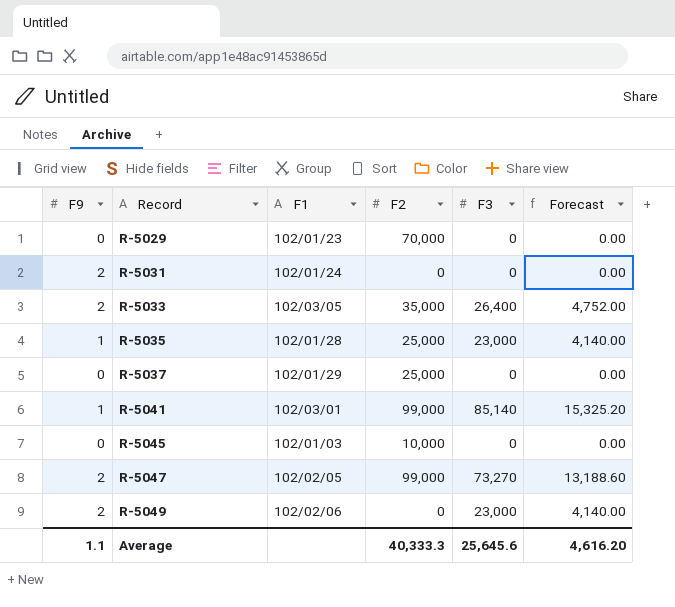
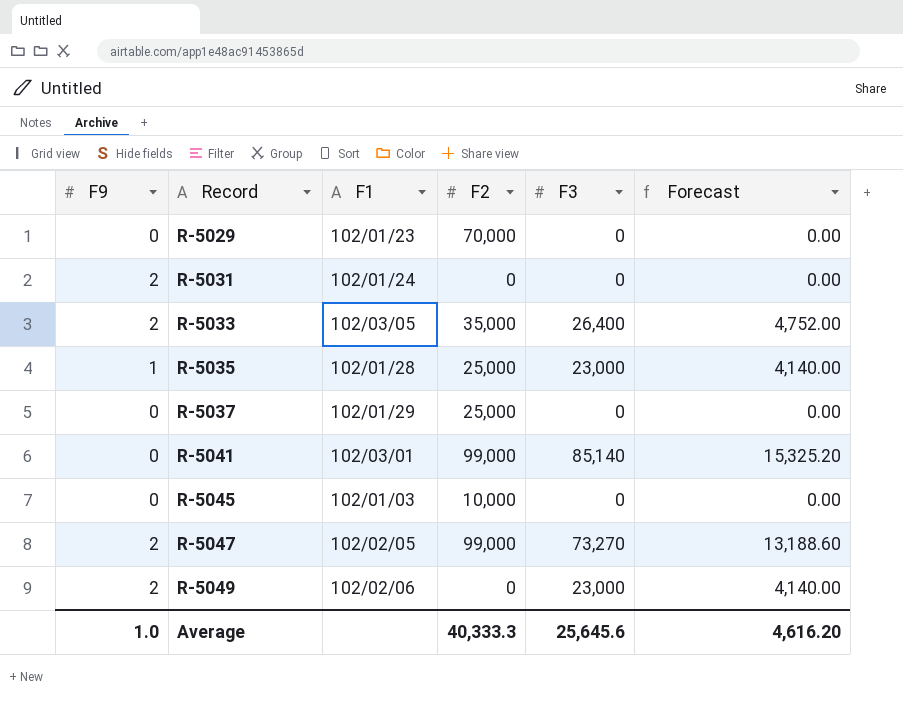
R-5041 | F9: 1 -> 0
Average | F9: 1.1 -> 1.0

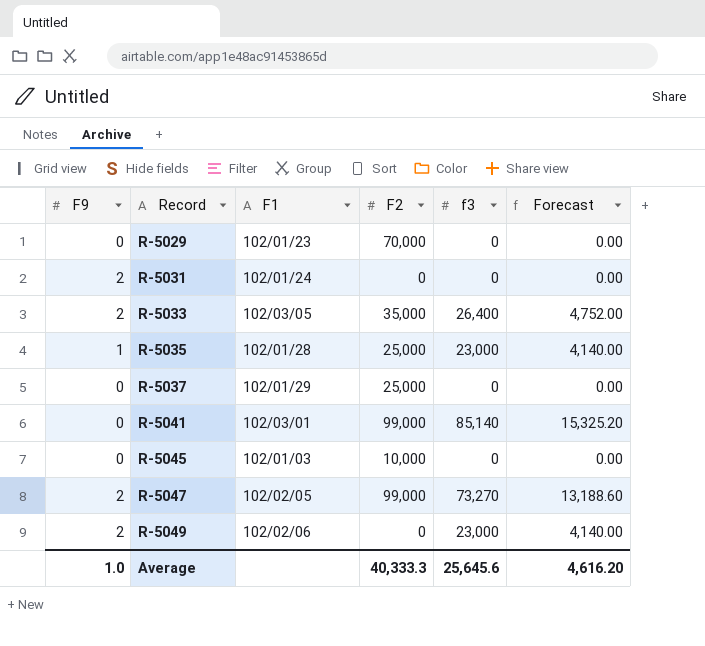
column name: F3 -> f3

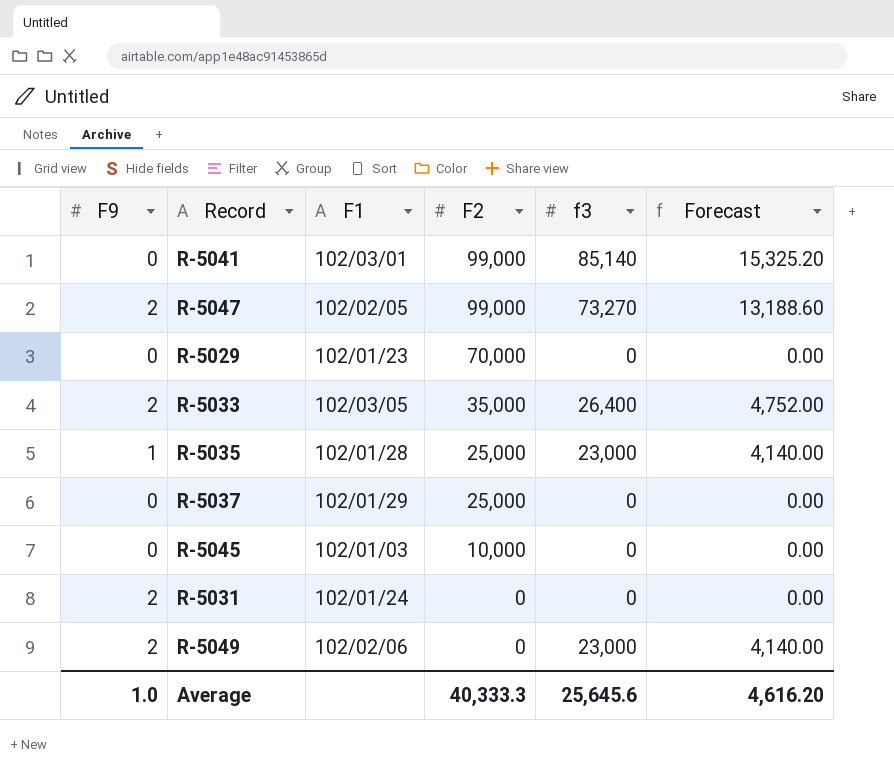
row order: Record ascending -> F2 descending

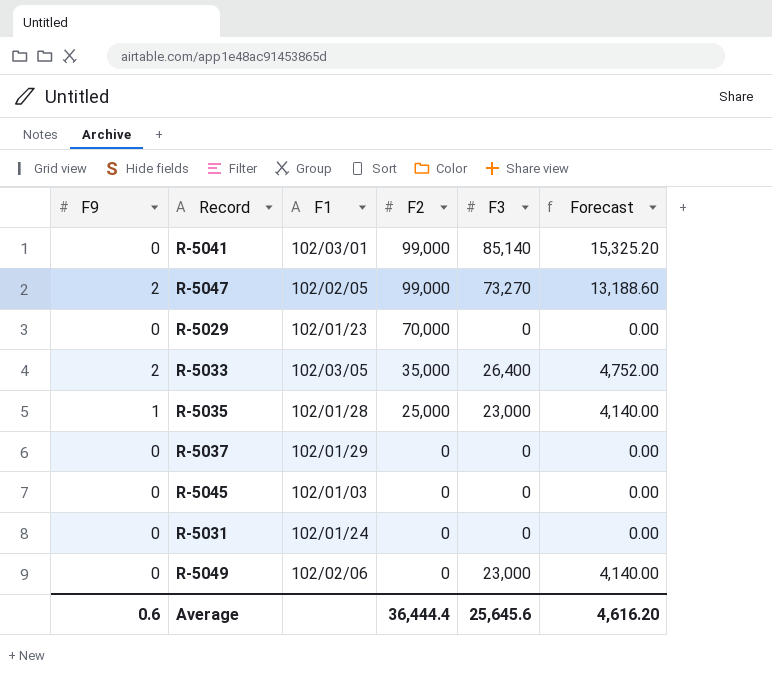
column name: f3 -> F3
R-5037 | F2: 25,000 -> 0
R-5045 | F2: 10,000 -> 0
R-5031 | F9: 2 -> 0
R-5049 | F9: 2 -> 0
Average | F9: 1.0 -> 0.6
Average | F2: 40,333.3 -> 36,444.4

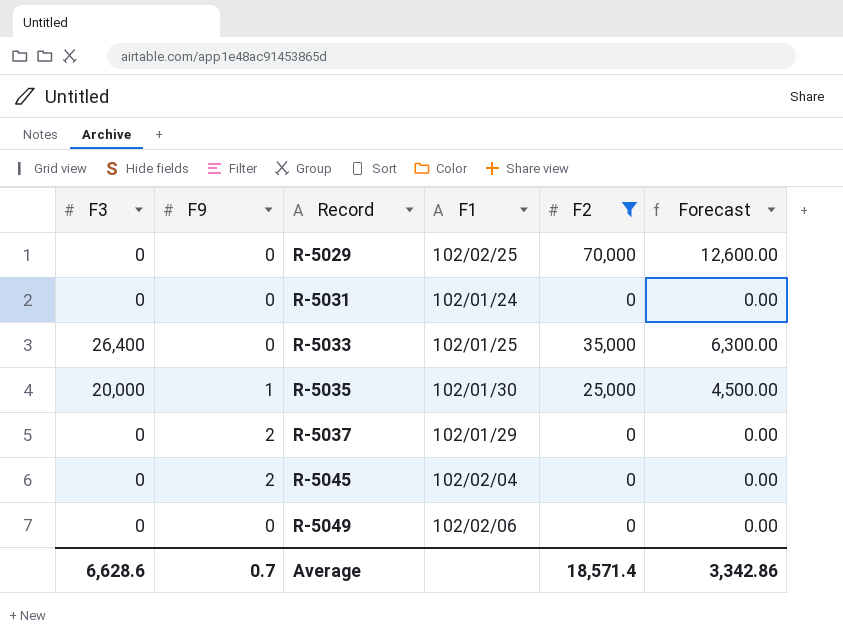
filter: none -> F2 != 99,000
row order: F2 descending -> Record ascending
column F3 | position: 5 -> 1
column Forecast | formula: [F3] * 0.18 -> [F2] * 0.18
R-5029 | F1: 102/01/23 -> 102/02/25
R-5033 | F9: 2 -> 0
R-5033 | F1: 102/03/05 -> 102/01/25
R-5035 | F3: 23,000 -> 20,000
R-5035 | F1: 102/01/28 -> 102/01/30
R-5037 | F9: 0 -> 2
R-5045 | F9: 0 -> 2
R-5045 | F1: 102/01/03 -> 102/02/04
R-5049 | F3: 23,000 -> 0
Average | F3: 25,645.6 -> 6,628.6
Average | F9: 0.6 -> 0.7
Average | F2: 36,444.4 -> 18,571.4
Average | Forecast: 4,616.20 -> 3,342.86

